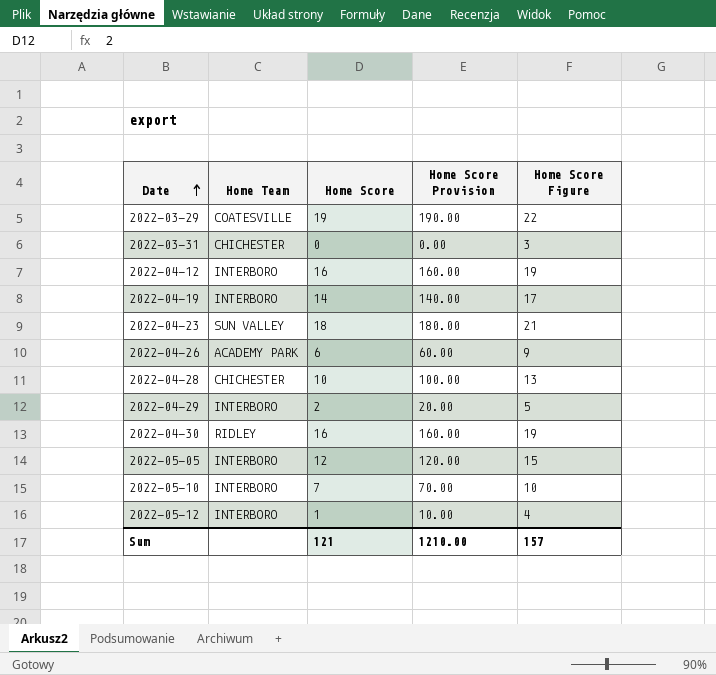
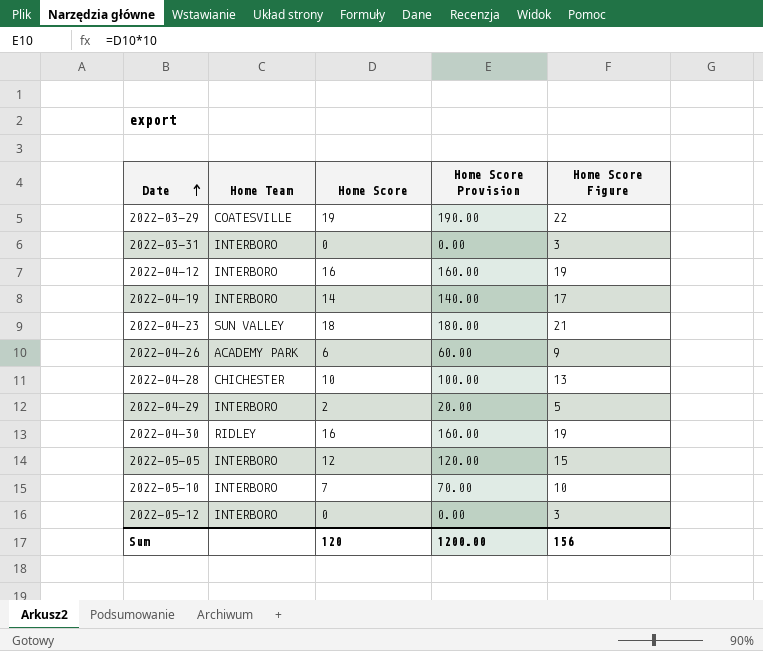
2022-03-31 | Home Team: CHICHESTER -> INTERBORO
2022-05-12 | Home Score: 1 -> 0
2022-05-12 | Home Score Provision: 10.00 -> 0.00
2022-05-12 | Home Score Figure: 4 -> 3
Sum | Home Score: 121 -> 120
Sum | Home Score Provision: 1210.00 -> 1200.00
Sum | Home Score Figure: 157 -> 156

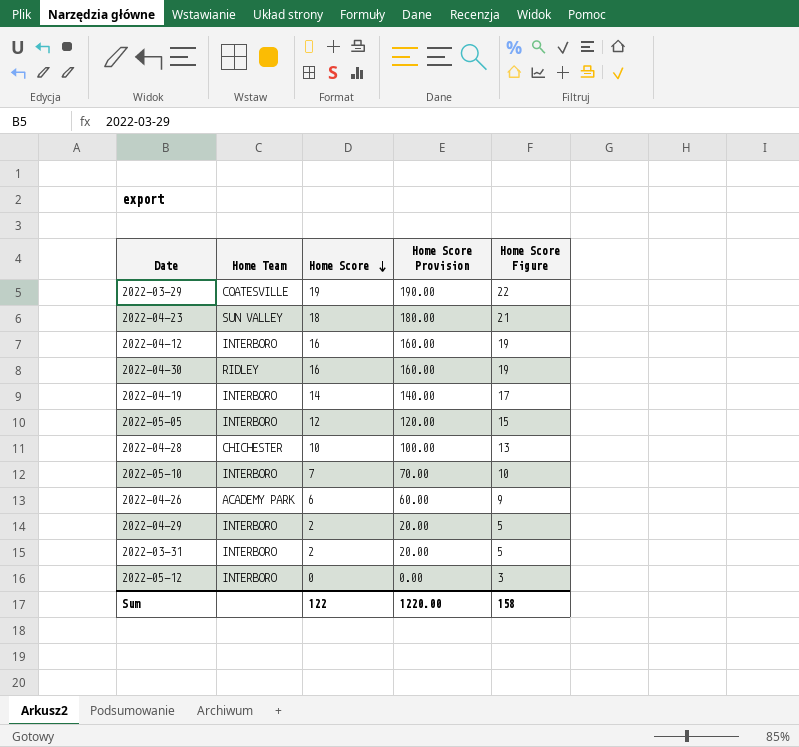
row order: Date ascending -> Home Score descending
2022-03-31 | Home Score: 0 -> 2
2022-03-31 | Home Score Provision: 0.00 -> 20.00
2022-03-31 | Home Score Figure: 3 -> 5
Sum | Home Score: 120 -> 122
Sum | Home Score Provision: 1200.00 -> 1220.00
Sum | Home Score Figure: 156 -> 158

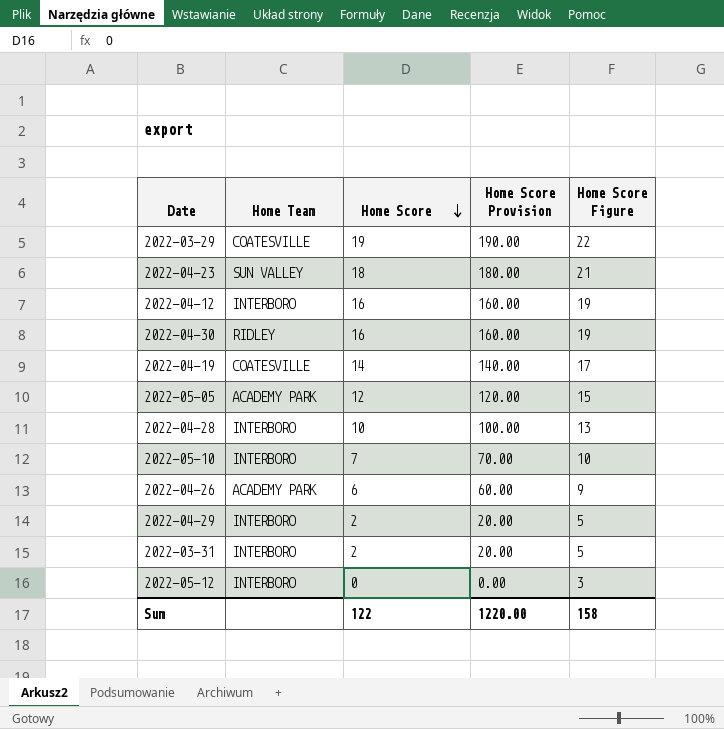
2022-04-19 | Home Team: INTERBORO -> COATESVILLE
2022-05-05 | Home Team: INTERBORO -> ACADEMY PARK
2022-04-28 | Home Team: CHICHESTER -> INTERBORO

